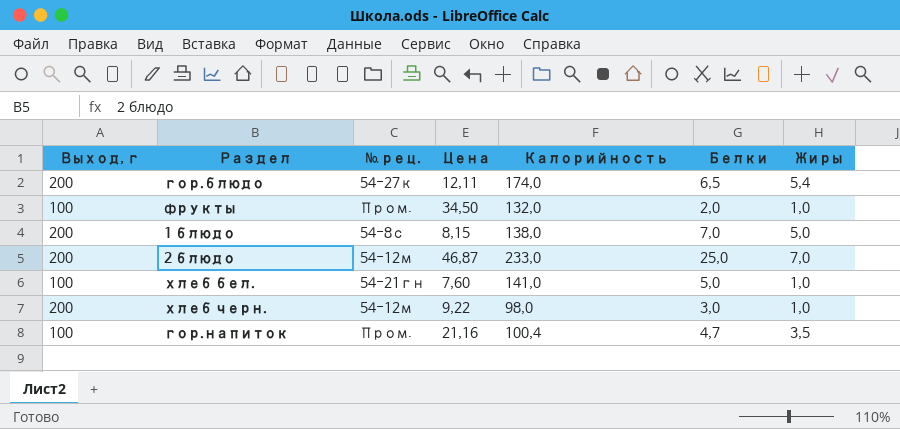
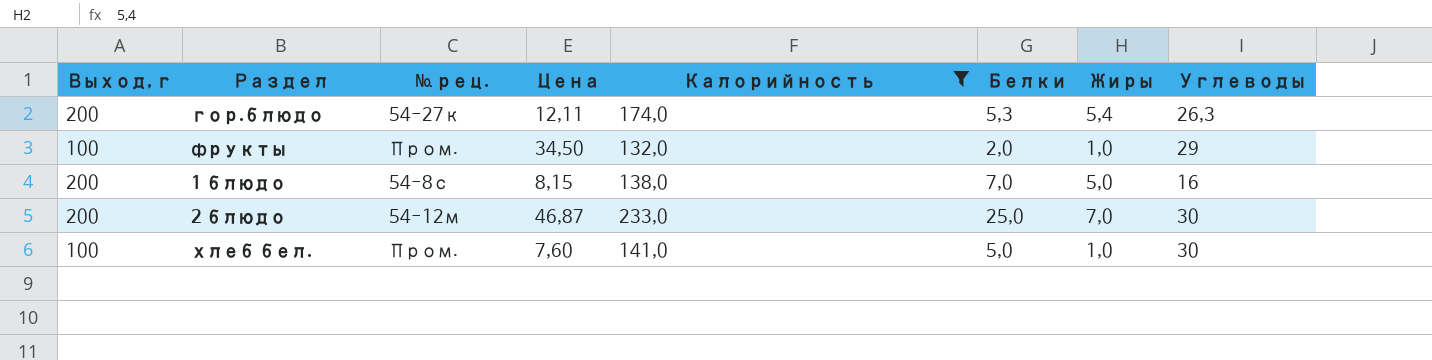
filter: none -> Калорийность >= 132,0
column Углеводы | position: none -> 8
гор.блюдо | Белки: 6,5 -> 5,3
хлеб бел. | № рец.: 54-21гн -> Пром.

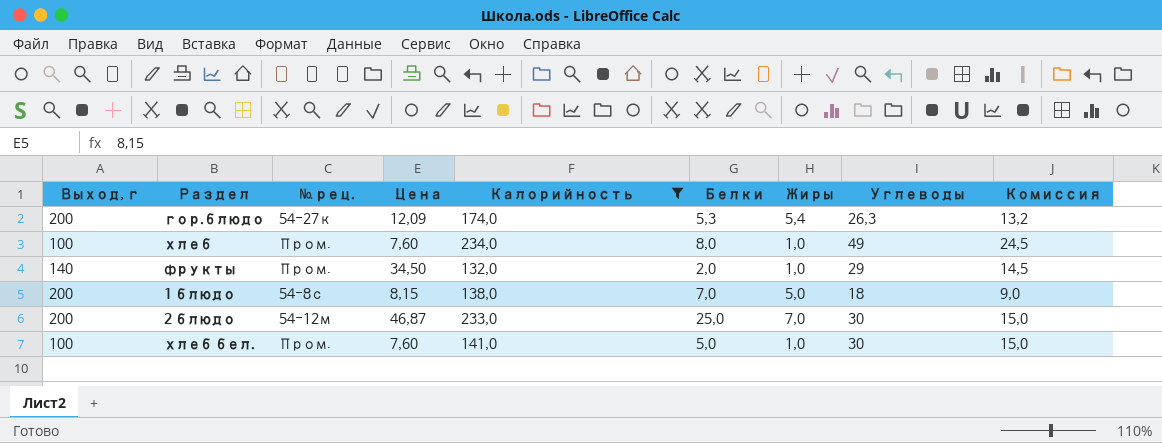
column Комиссия | formula: none -> [Углеводы] * 0,5
гор.блюдо | Цена: 12,11 -> 12,09
row хлеб: none -> 100 | Пром. | 7,60 | 234,0 | 8,0 | 1,0 | 49 | 24,5
фрукты | Выход, г: 100 -> 140
1 блюдо | Углеводы: 16 -> 18

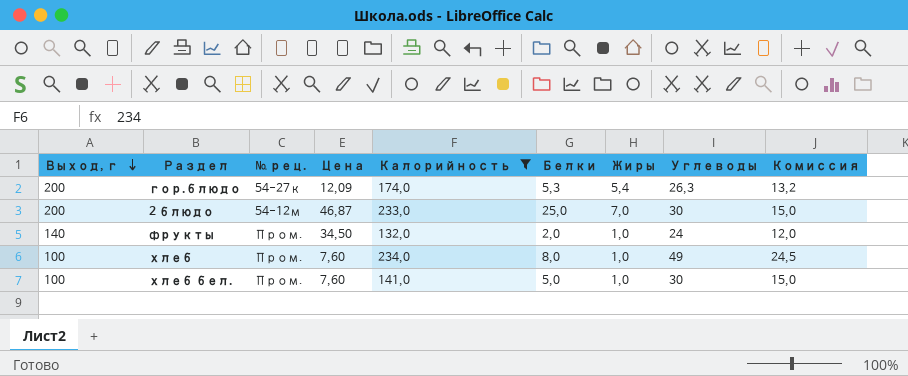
row order: none -> Выход, г descending
row 1 блюдо: 200 | 54-8с | 8,15 | 138,0 | 7,0 | 5,0 | 18 | 9,0 -> none
фрукты | Углеводы: 29 -> 24
фрукты | Комиссия: 14,5 -> 12,0

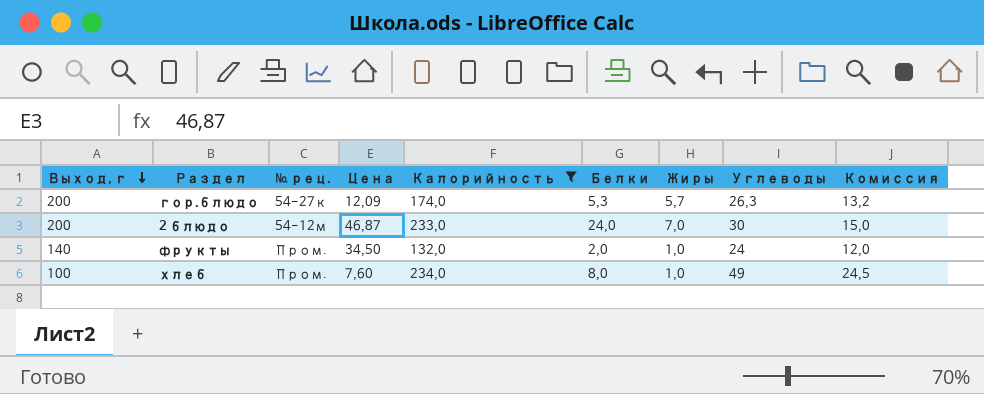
row хлеб бел.: 100 | Пром. | 7,60 | 141,0 | 5,0 | 1,0 | 30 | 15,0 -> none
гор.блюдо | Жиры: 5,4 -> 5,7
2 блюдо | Белки: 25,0 -> 24,0

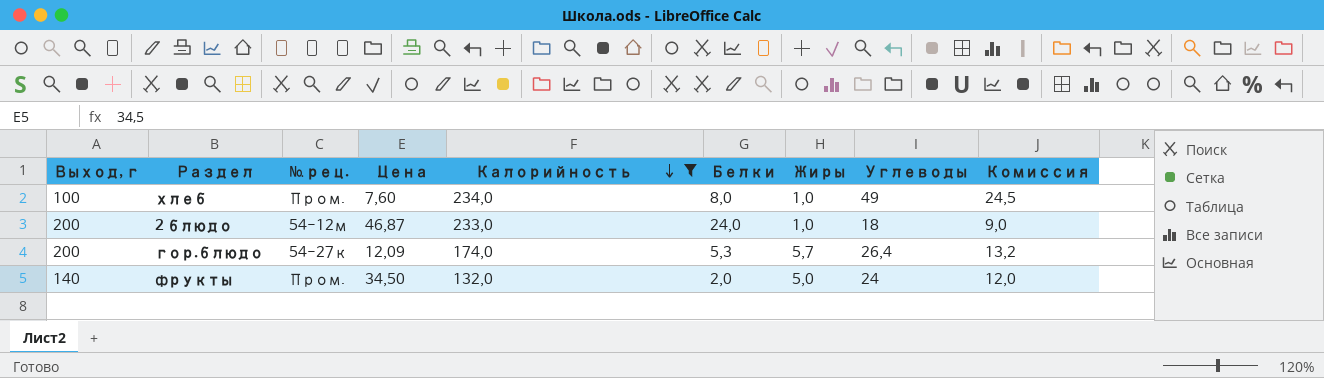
row order: Выход, г descending -> Калорийность descending
2 блюдо | Жиры: 7,0 -> 1,0
2 блюдо | Углеводы: 30 -> 18
2 блюдо | Комиссия: 15,0 -> 9,0
гор.блюдо | Углеводы: 26,3 -> 26,4
фрукты | Жиры: 1,0 -> 5,0

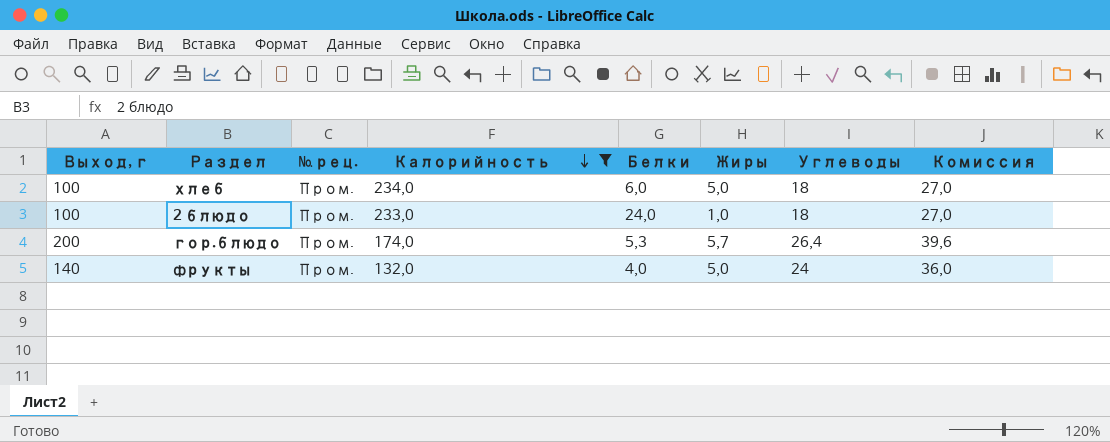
column Цена | position: 4 -> none
column Комиссия | formula: [Углеводы] * 0,5 -> [Углеводы] * 1,5
хлеб | Белки: 8,0 -> 6,0
хлеб | Жиры: 1,0 -> 5,0
хлеб | Углеводы: 49 -> 18
2 блюдо | Выход, г: 200 -> 100
2 блюдо | № рец.: 54-12м -> Пром.
гор.блюдо | № рец.: 54-27к -> Пром.
фрукты | Белки: 2,0 -> 4,0

